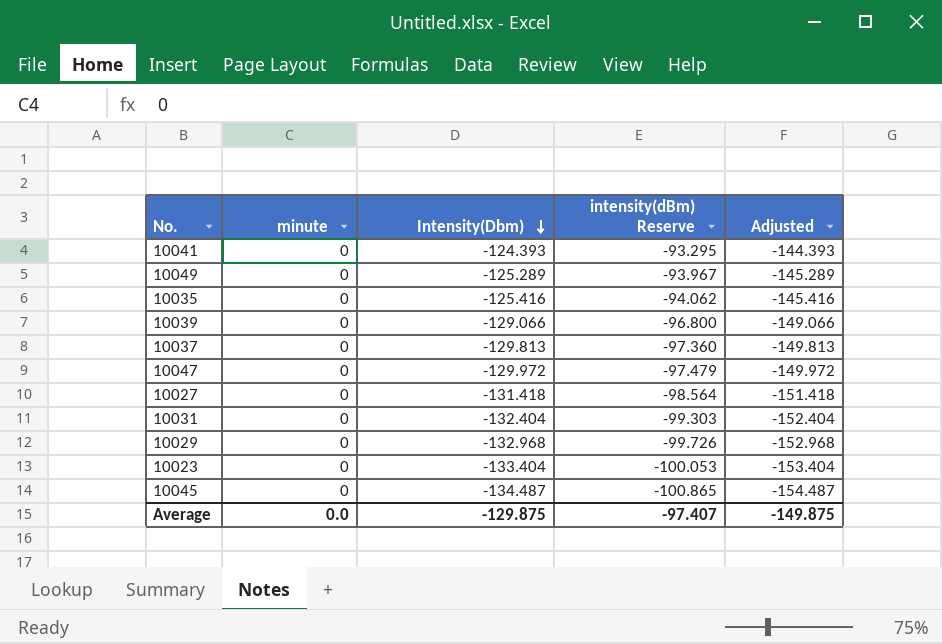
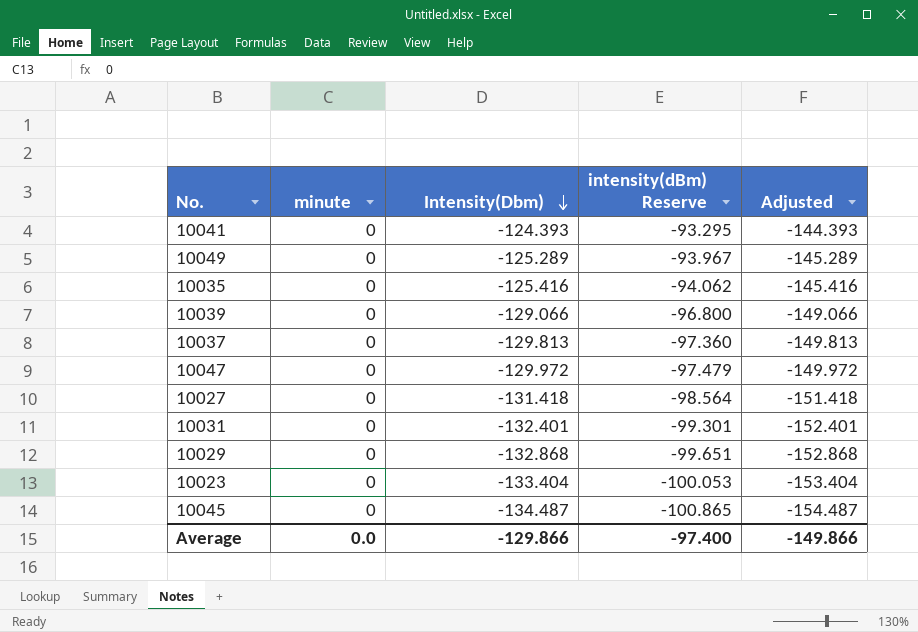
10031 | Intensity(Dbm): -132.404 -> -132.401
10031 | intensity(dBm) Reserve: -99.303 -> -99.301
10031 | Adjusted: -152.404 -> -152.401
10029 | Intensity(Dbm): -132.968 -> -132.868
10029 | intensity(dBm) Reserve: -99.726 -> -99.651
10029 | Adjusted: -152.968 -> -152.868
Average | Intensity(Dbm): -129.875 -> -129.866
Average | intensity(dBm) Reserve: -97.407 -> -97.400
Average | Adjusted: -149.875 -> -149.866

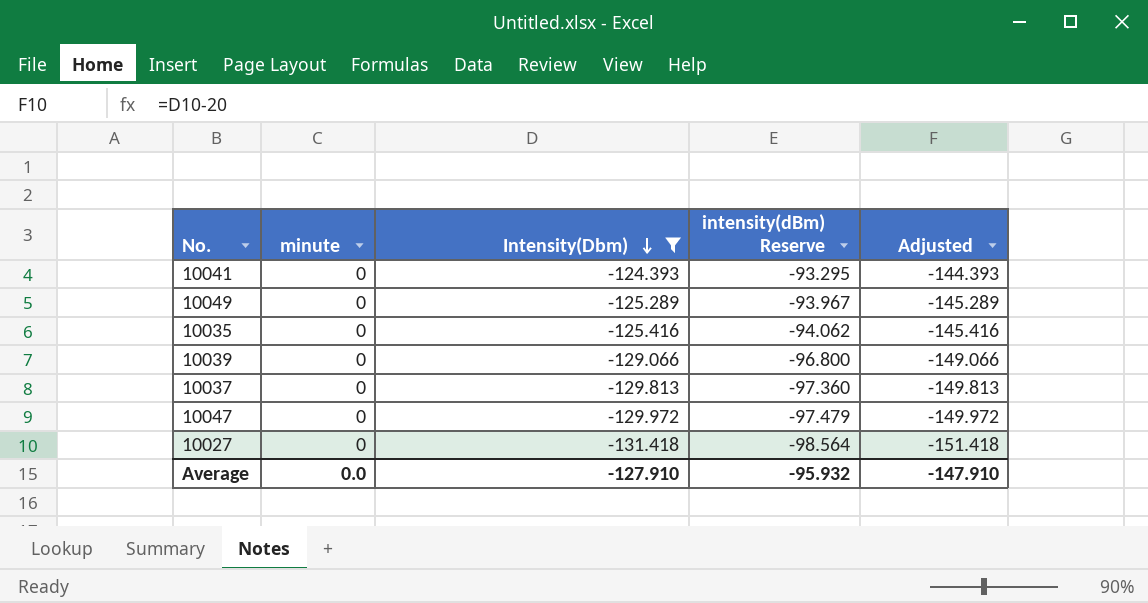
filter: none -> Intensity(Dbm) >= -131.418
Average | Intensity(Dbm): -129.866 -> -127.910
Average | intensity(dBm) Reserve: -97.400 -> -95.932
Average | Adjusted: -149.866 -> -147.910

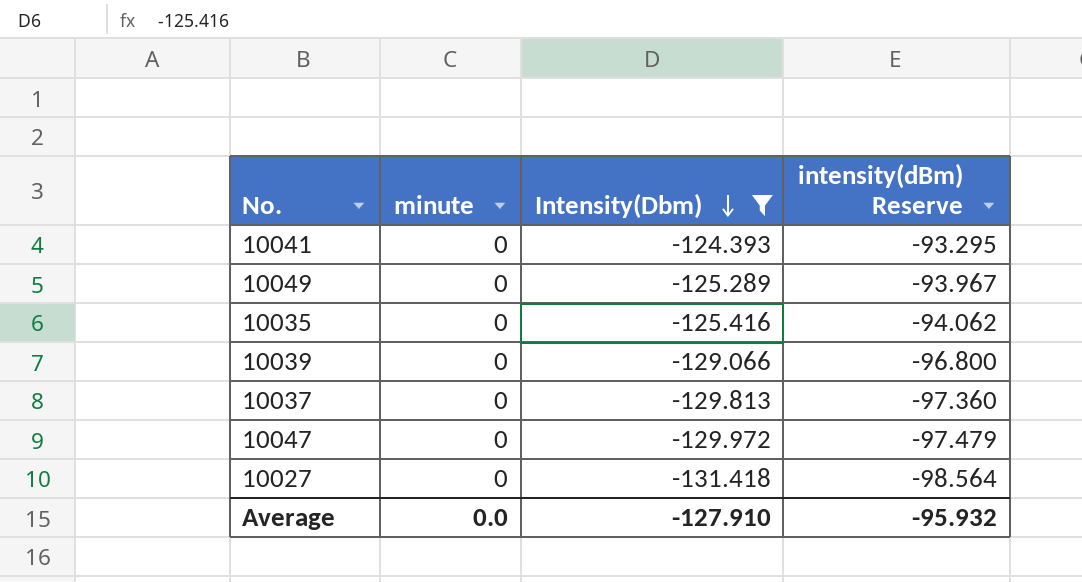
column Adjusted | formula: [Intensity(Dbm)] - 20 -> none

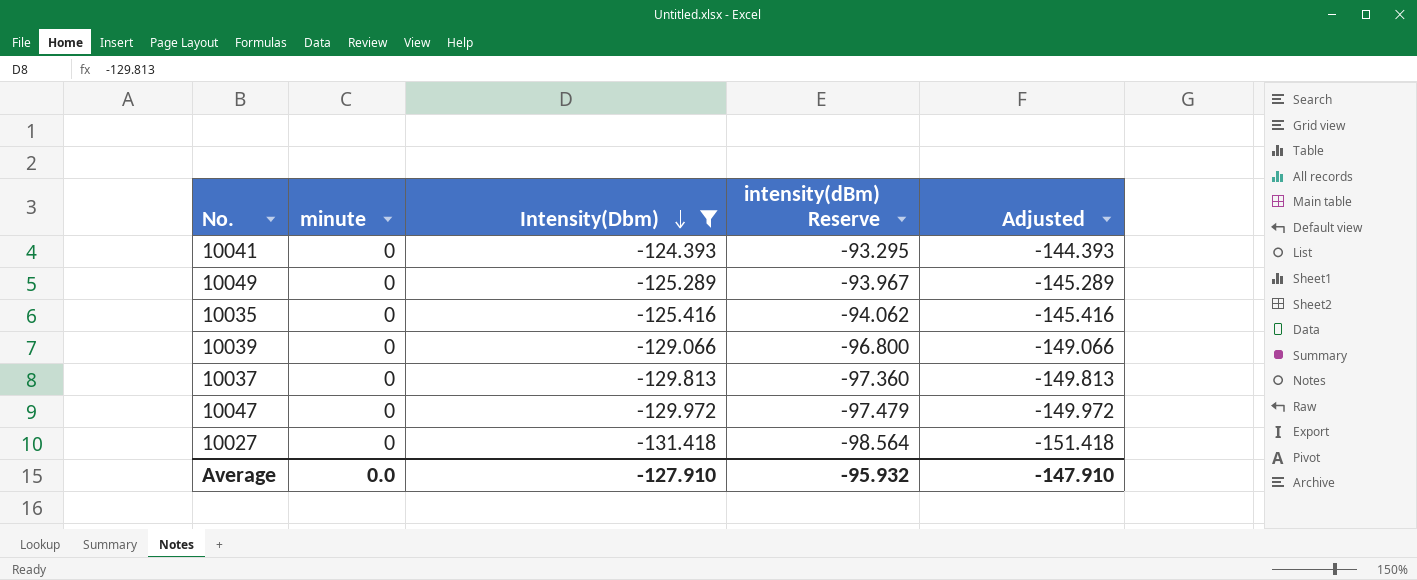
column Adjusted | formula: none -> [Intensity(Dbm)] - 20

